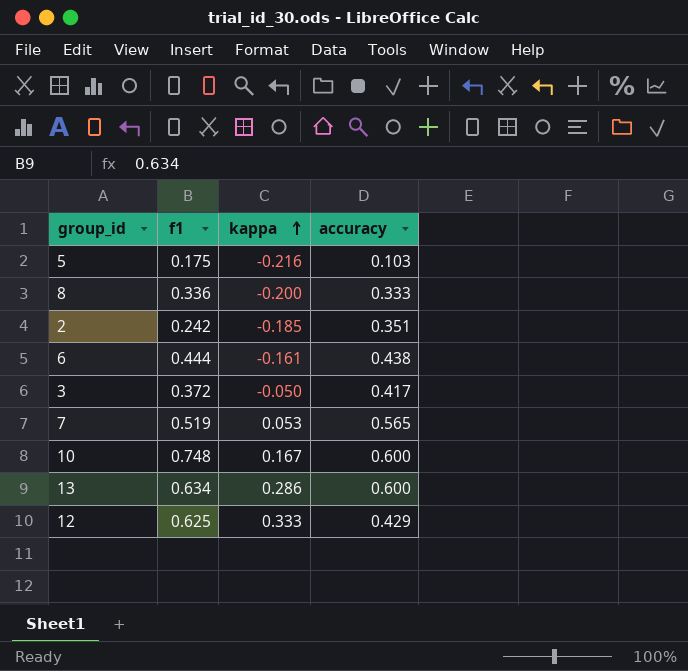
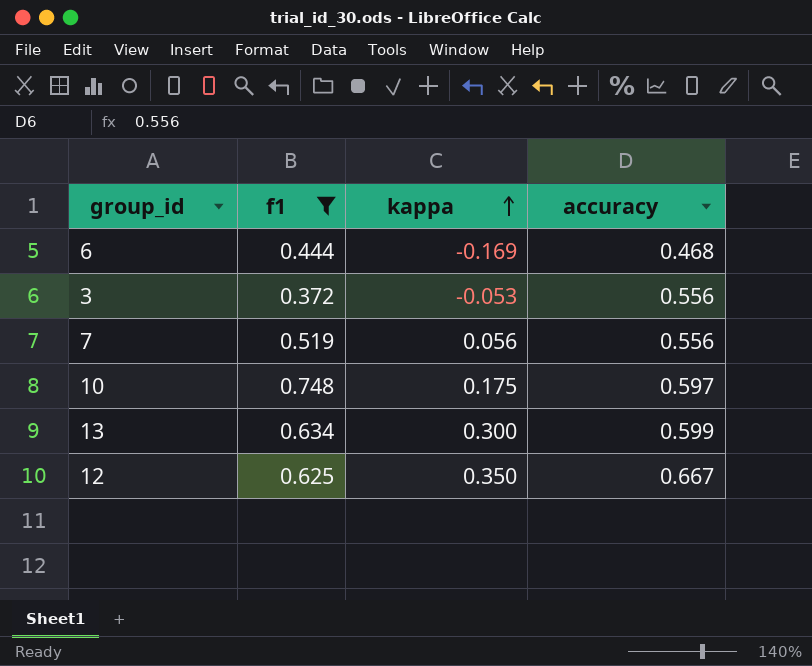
filter: none -> f1 >= 0.372
6 | kappa: -0.161 -> -0.169
6 | accuracy: 0.438 -> 0.468
3 | kappa: -0.050 -> -0.053
3 | accuracy: 0.417 -> 0.556
7 | kappa: 0.053 -> 0.056
7 | accuracy: 0.565 -> 0.556
10 | kappa: 0.167 -> 0.175
10 | accuracy: 0.600 -> 0.597
13 | kappa: 0.286 -> 0.300
13 | accuracy: 0.600 -> 0.599
12 | kappa: 0.333 -> 0.350
12 | accuracy: 0.429 -> 0.667

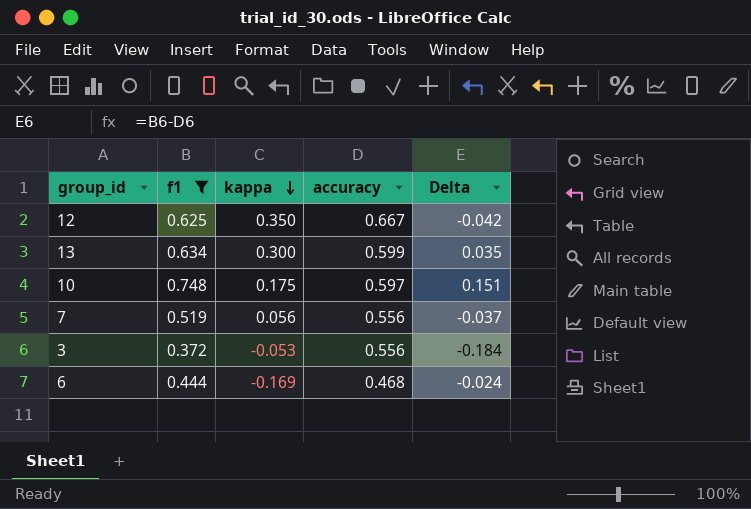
row order: kappa ascending -> kappa descending
column Delta | formula: none -> [f1] - [accuracy]

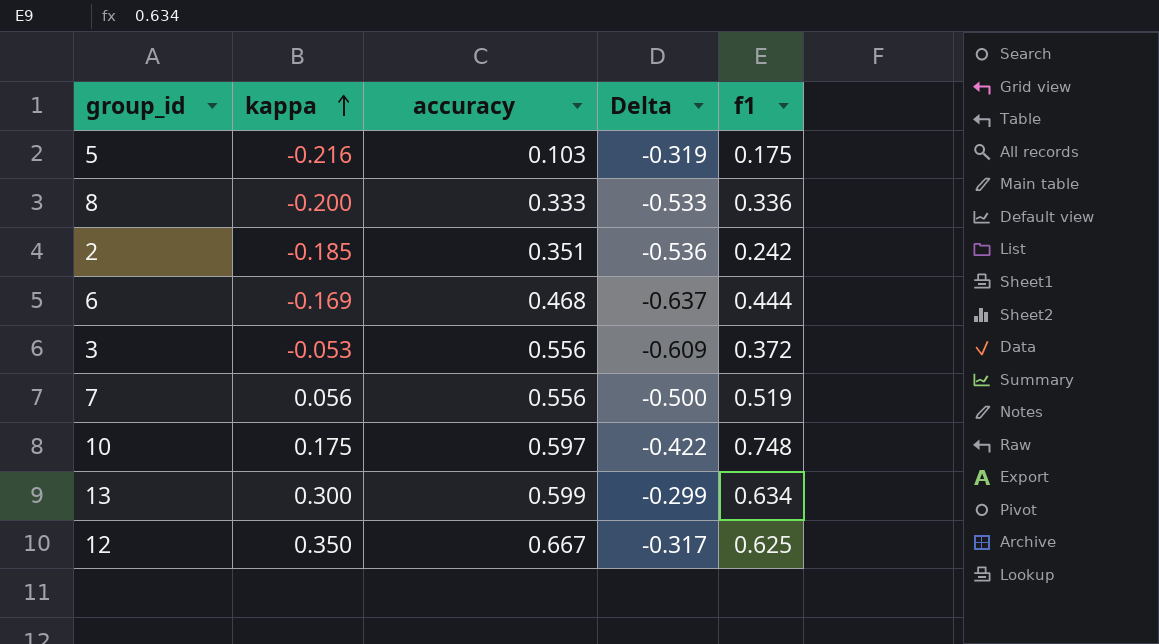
filter: f1 >= 0.372 -> none
row order: kappa descending -> kappa ascending
column Delta | formula: [f1] - [accuracy] -> [kappa] - [accuracy]
column f1 | position: 2 -> 5

